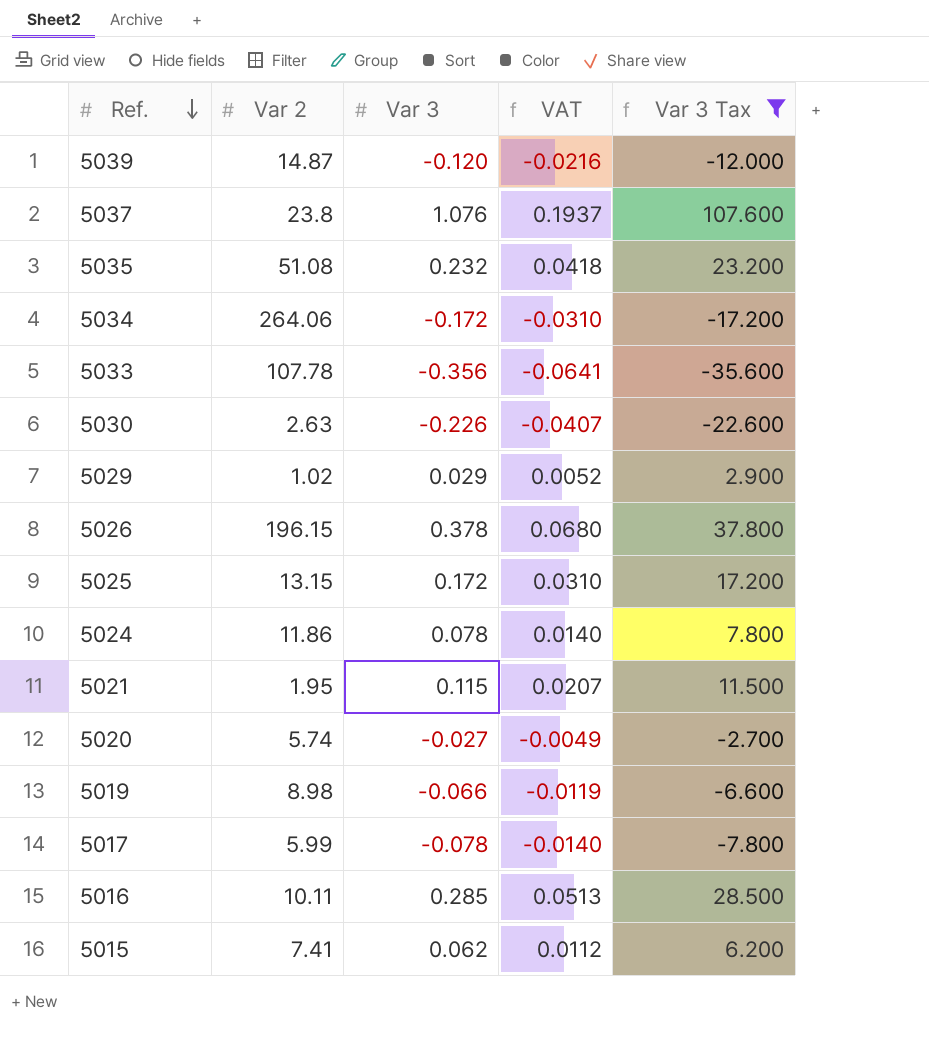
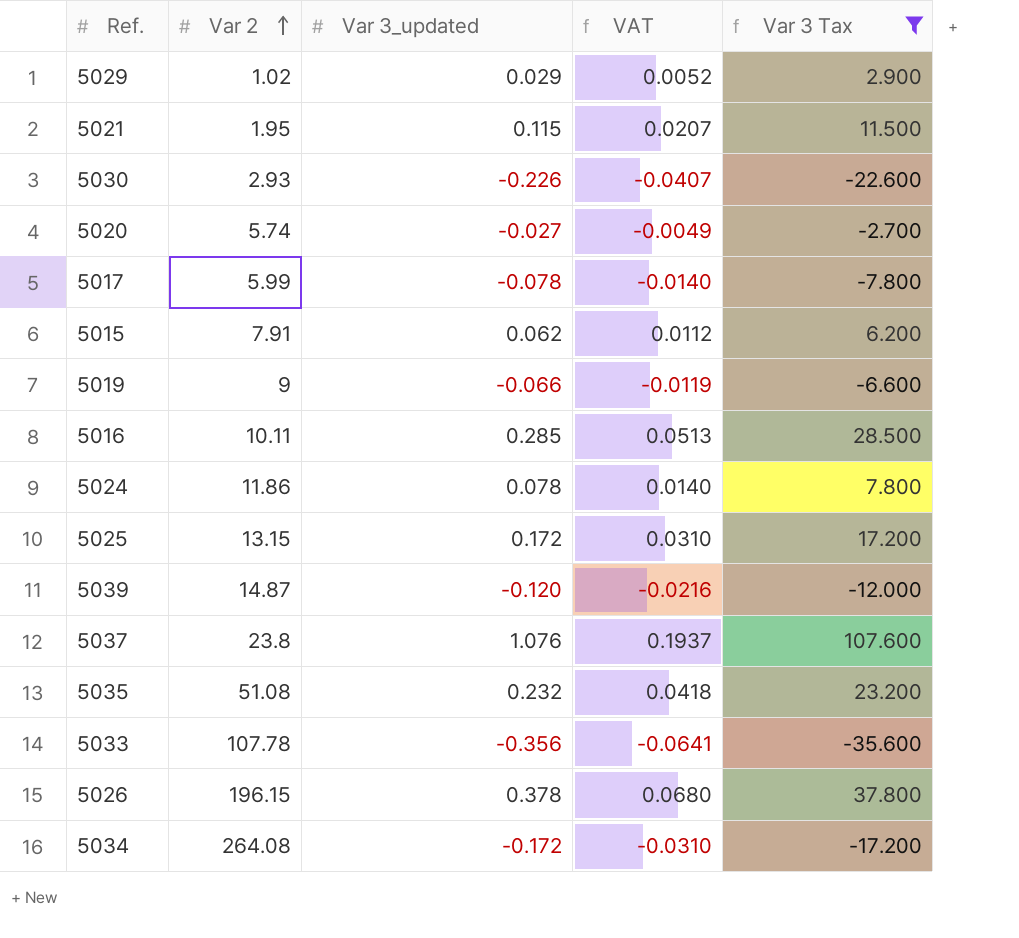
row order: Ref. descending -> Var 2 ascending
column name: Var 3 -> Var 3_updated
5030 | Var 2: 2.63 -> 2.93
5015 | Var 2: 7.41 -> 7.91
5019 | Var 2: 8.98 -> 9
5034 | Var 2: 264.06 -> 264.08

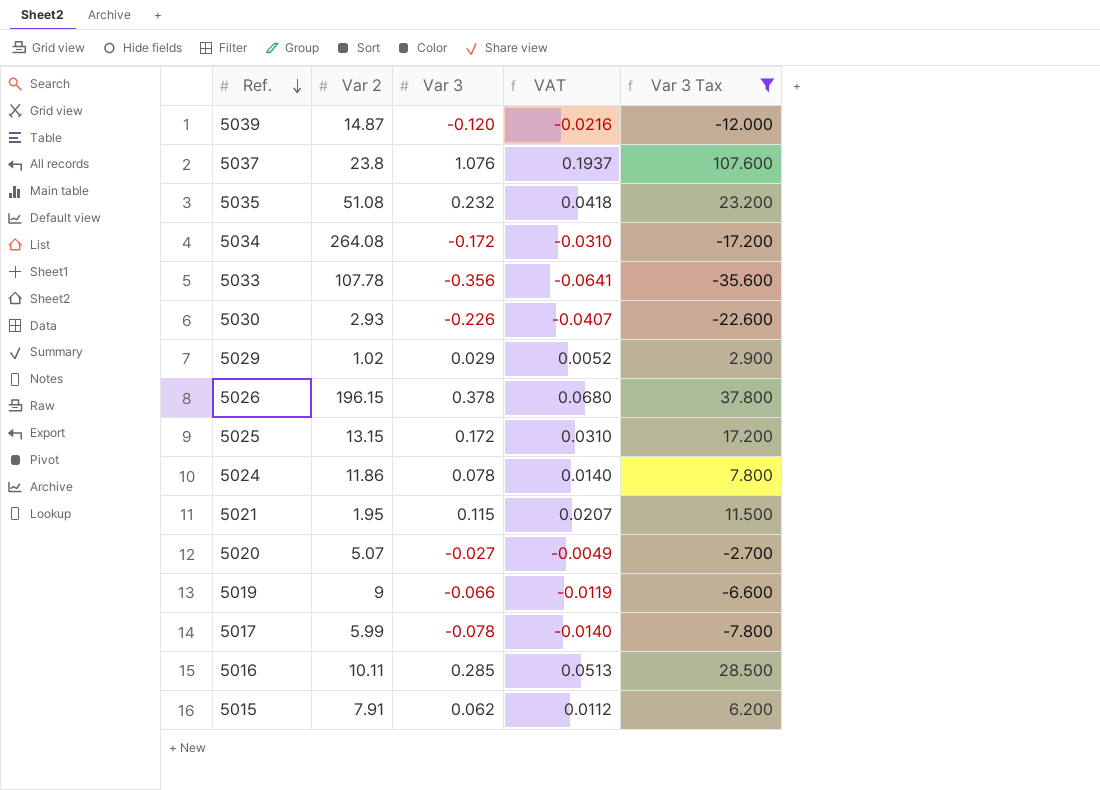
row order: Var 2 ascending -> Ref. descending
column name: Var 3_updated -> Var 3
5020 | Var 2: 5.74 -> 5.07

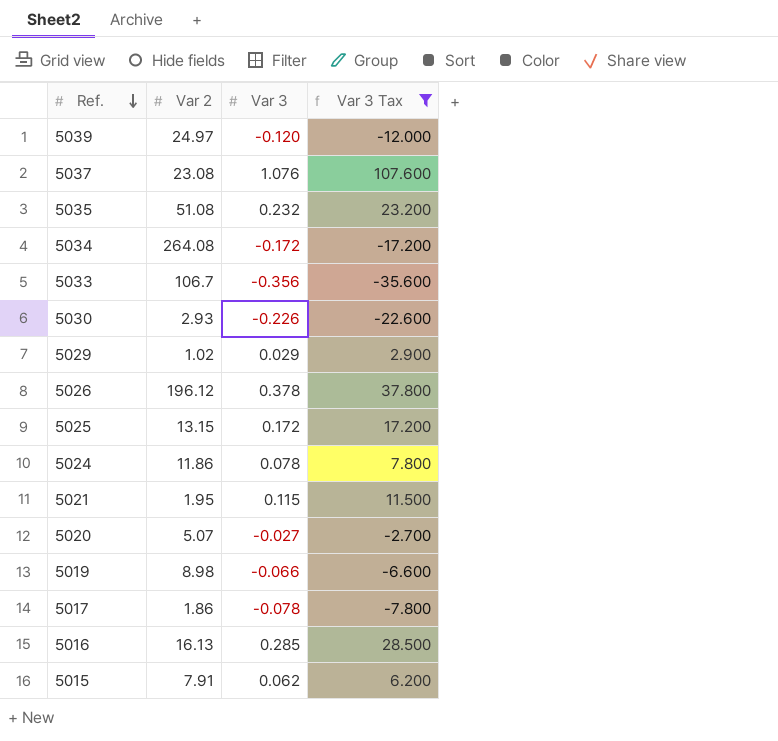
column VAT | formula: [Var 3] * 0.18 -> none
5039 | Var 2: 14.87 -> 24.97
5037 | Var 2: 23.8 -> 23.08
5033 | Var 2: 107.78 -> 106.7
5026 | Var 2: 196.15 -> 196.12
5019 | Var 2: 9 -> 8.98
5017 | Var 2: 5.99 -> 1.86
5016 | Var 2: 10.11 -> 16.13

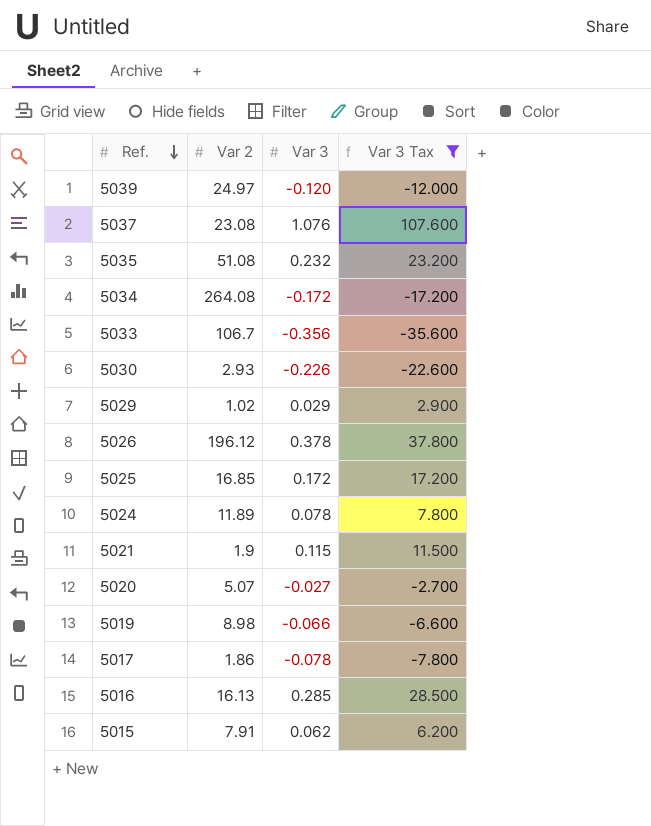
5025 | Var 2: 13.15 -> 16.85
5024 | Var 2: 11.86 -> 11.89
5021 | Var 2: 1.95 -> 1.9

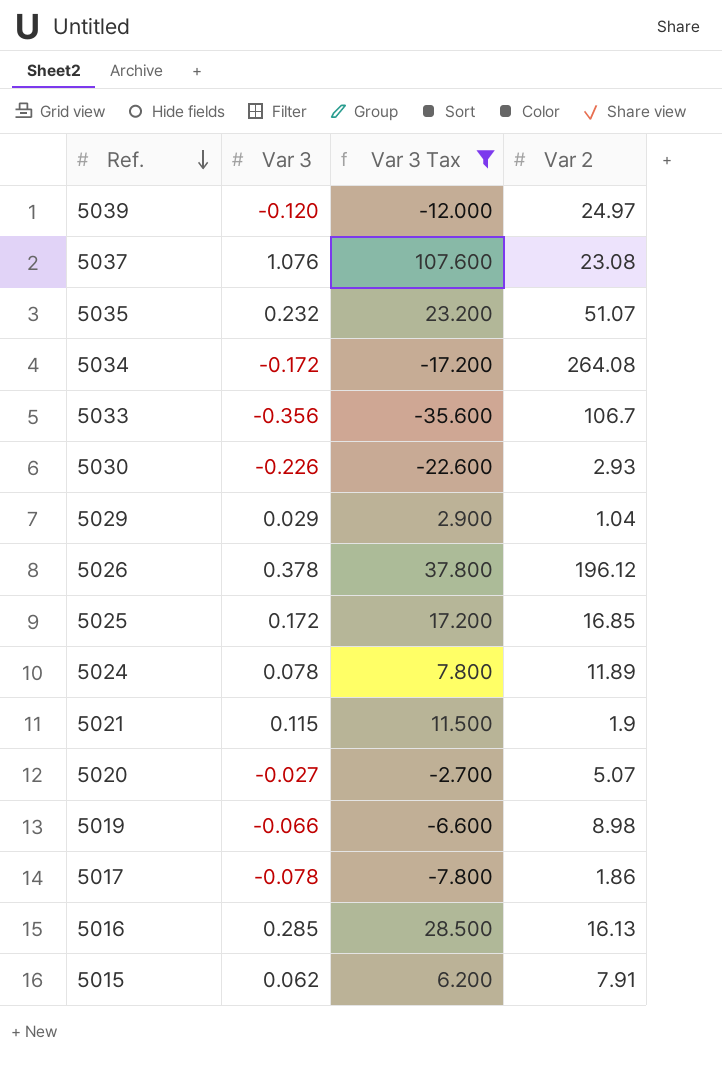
column Var 2 | position: 2 -> 4
5035 | Var 2: 51.08 -> 51.07
5029 | Var 2: 1.02 -> 1.04

